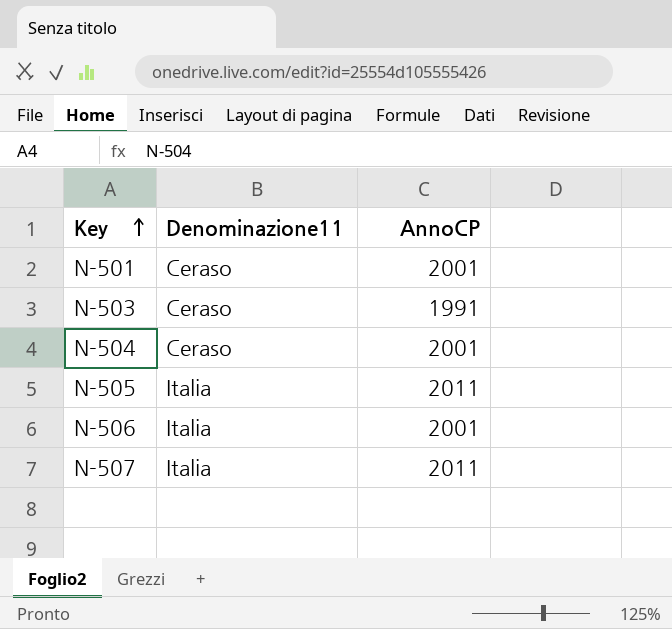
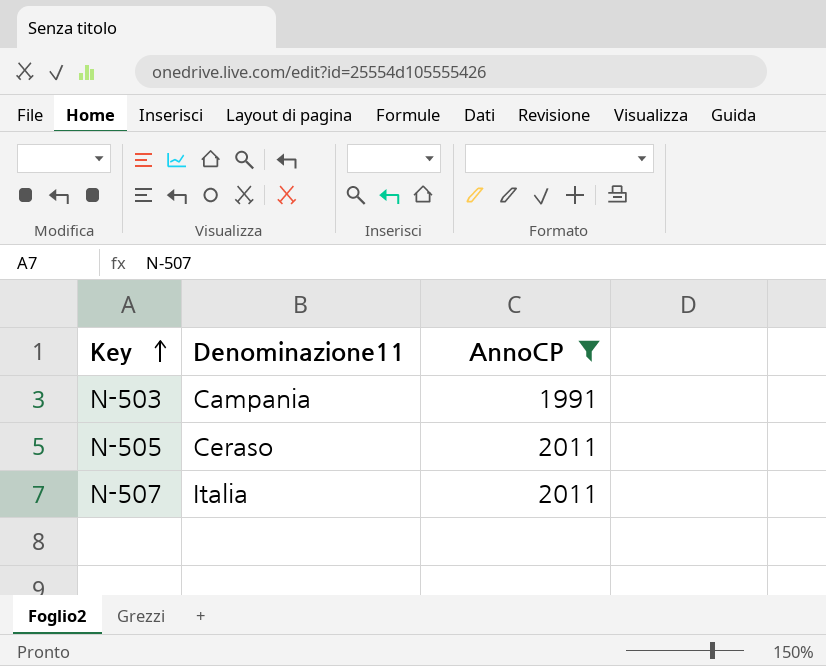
filter: none -> AnnoCP != 2001
N-503 | Denominazione11: Ceraso -> Campania
N-505 | Denominazione11: Italia -> Ceraso

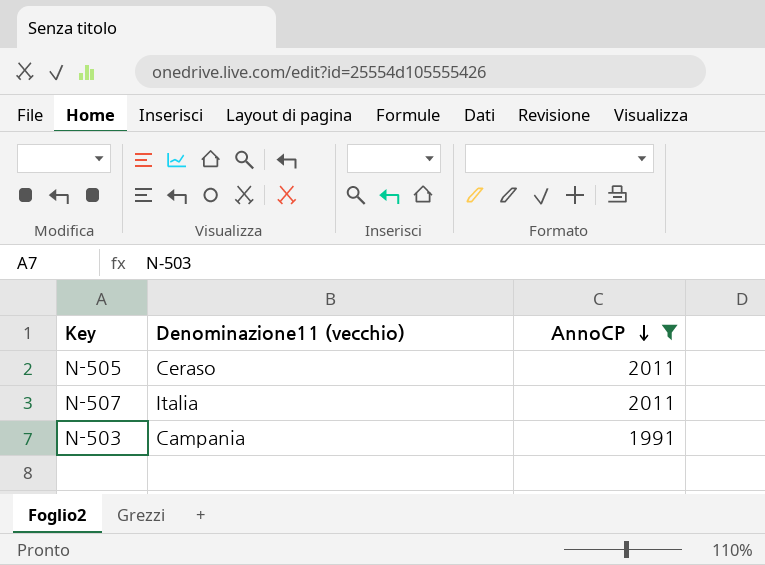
row order: Key ascending -> AnnoCP descending
column name: Denominazione11 -> Denominazione11 (vecchio)

